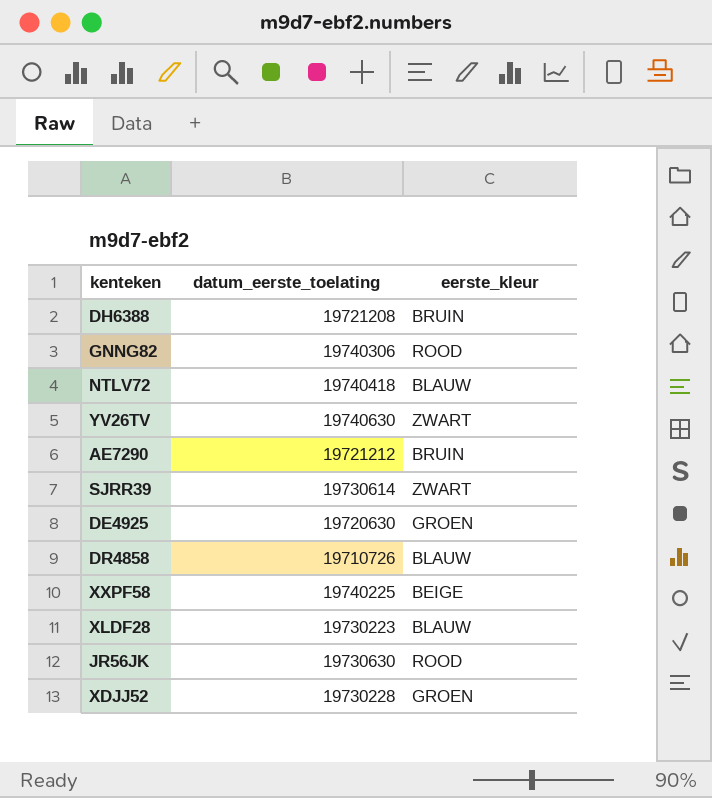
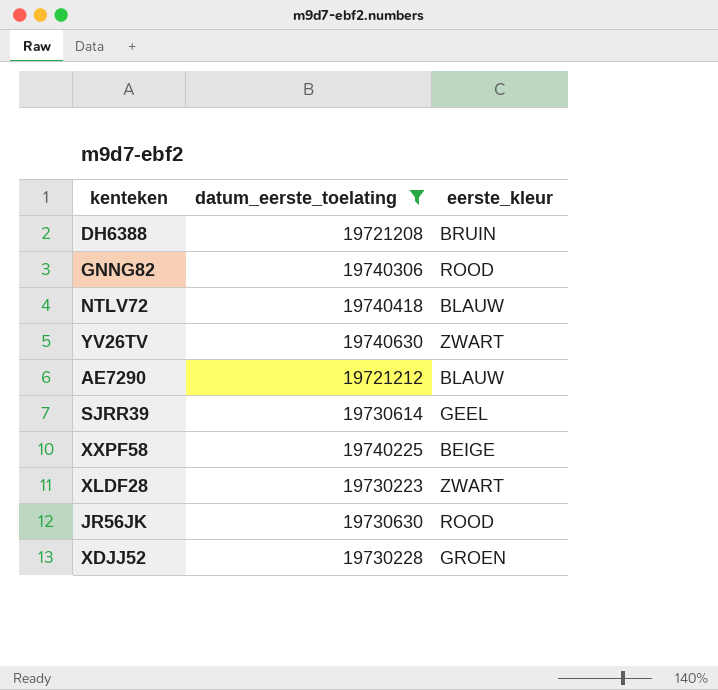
filter: none -> datum_eerste_toelating >= 19721208
AE7290 | eerste_kleur: BRUIN -> BLAUW
SJRR39 | eerste_kleur: ZWART -> GEEL
XLDF28 | eerste_kleur: BLAUW -> ZWART

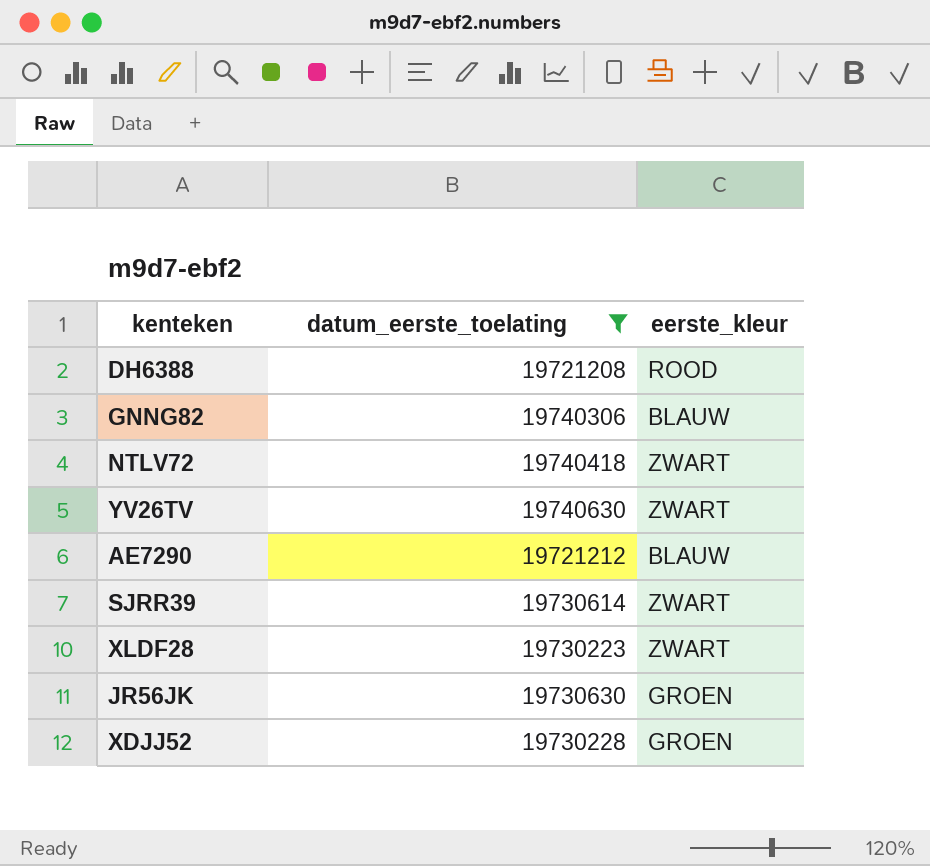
row XXPF58: 19740225 | BEIGE -> none
DH6388 | eerste_kleur: BRUIN -> ROOD
GNNG82 | eerste_kleur: ROOD -> BLAUW
NTLV72 | eerste_kleur: BLAUW -> ZWART
SJRR39 | eerste_kleur: GEEL -> ZWART
JR56JK | eerste_kleur: ROOD -> GROEN

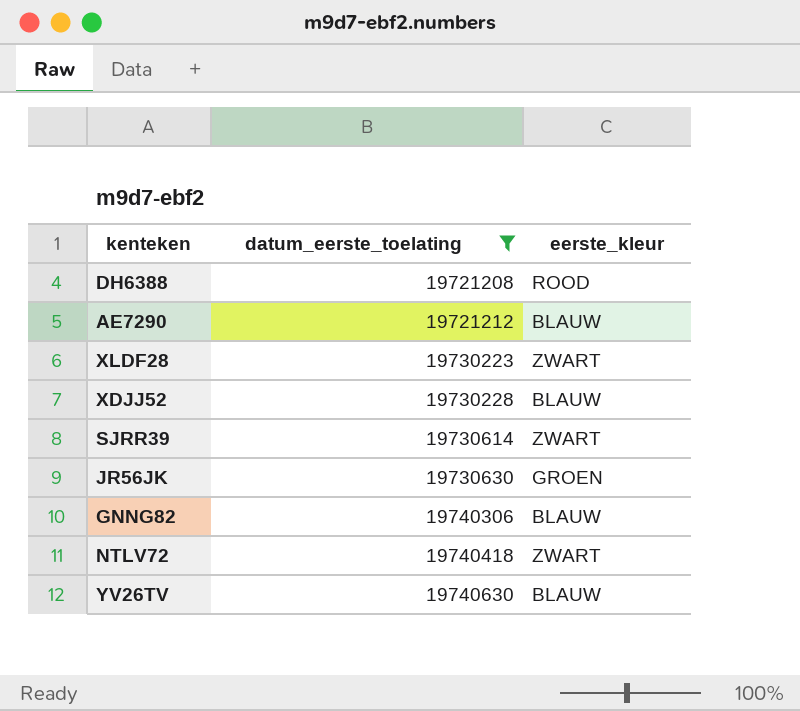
row order: none -> datum_eerste_toelating ascending
XDJJ52 | eerste_kleur: GROEN -> BLAUW
YV26TV | eerste_kleur: ZWART -> BLAUW

